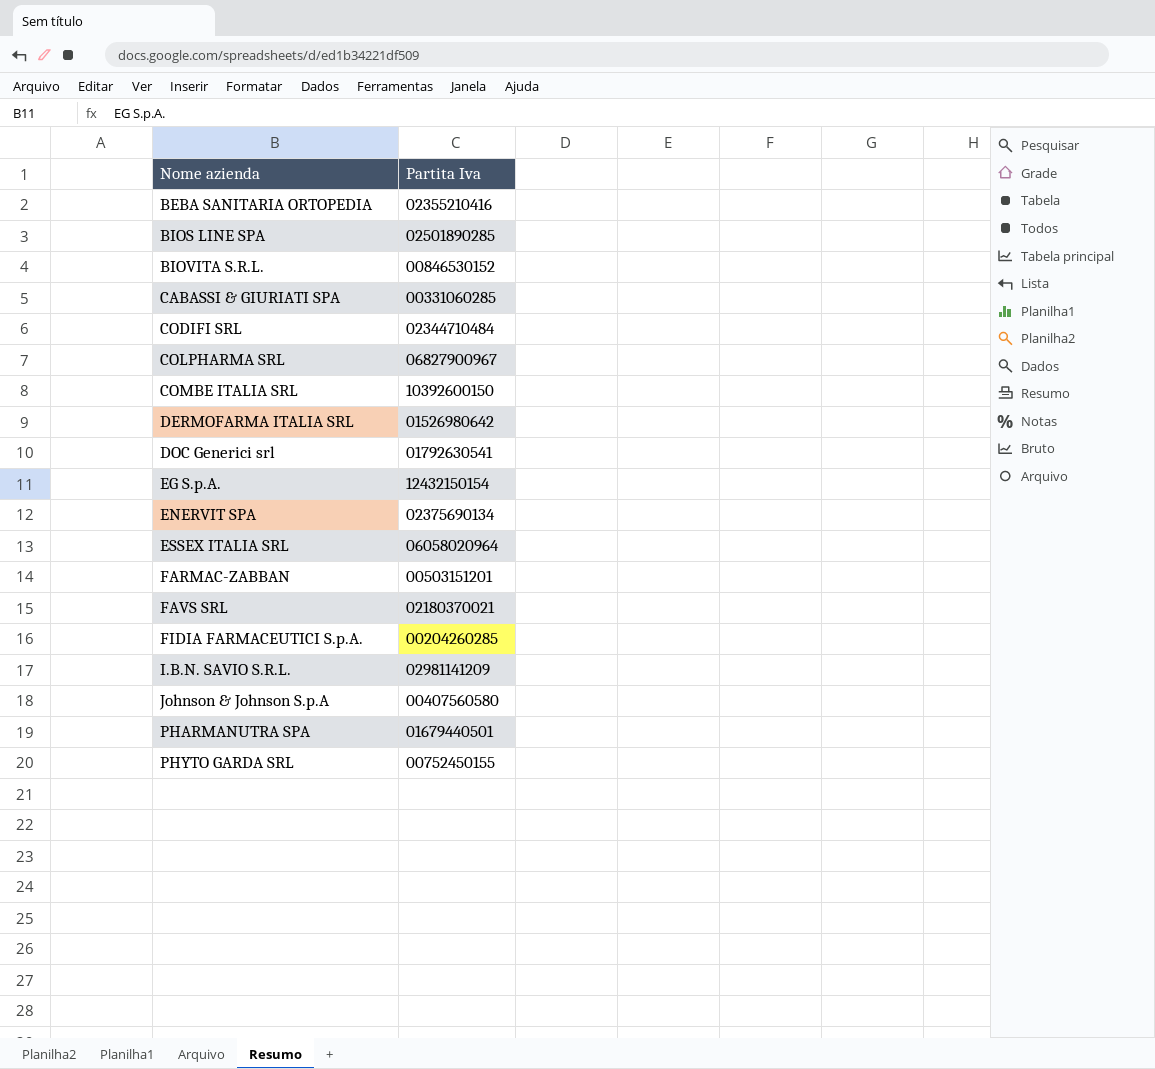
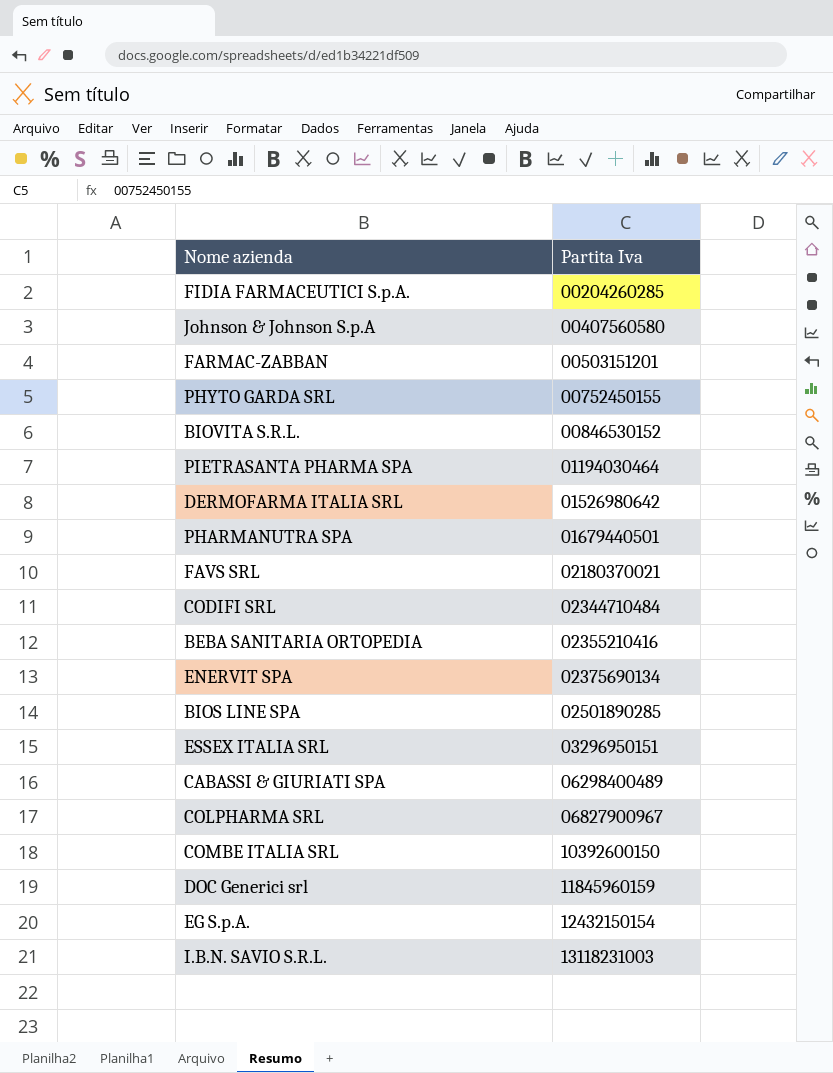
row order: Nome azienda ascending -> Partita Iva ascending
row PIETRASANTA PHARMA SPA: none -> 01194030464
ESSEX ITALIA SRL | Partita Iva: 06058020964 -> 03296950151
CABASSI & GIURIATI SPA | Partita Iva: 00331060285 -> 06298400489
DOC Generici srl | Partita Iva: 01792630541 -> 11845960159
I.B.N. SAVIO S.R.L. | Partita Iva: 02981141209 -> 13118231003

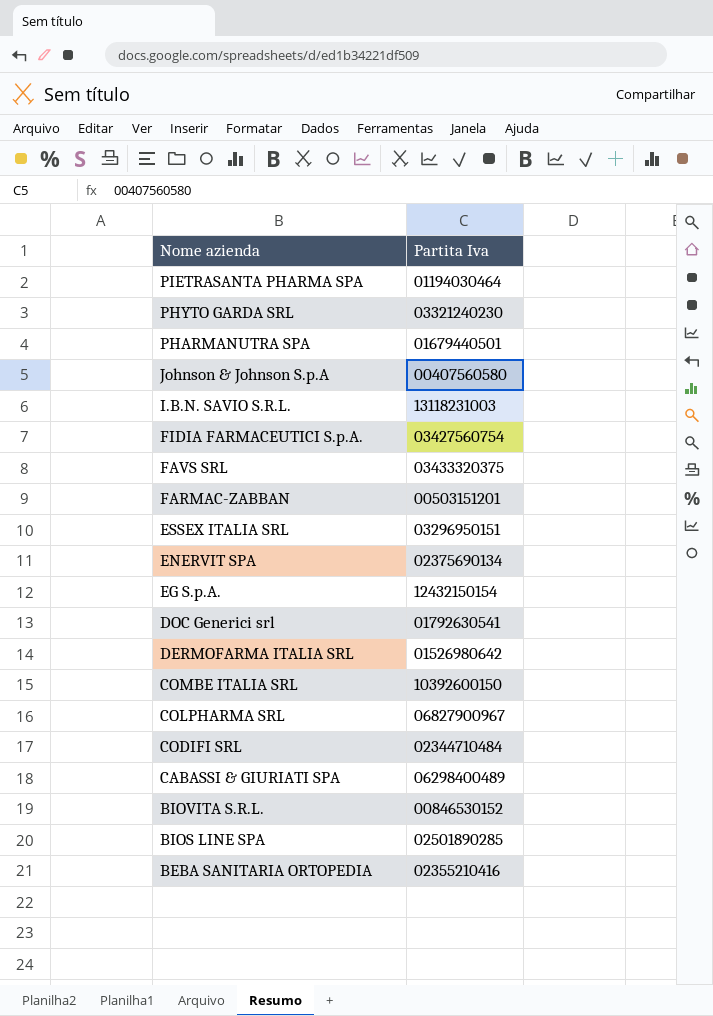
row order: Partita Iva ascending -> Nome azienda descending
PHYTO GARDA SRL | Partita Iva: 00752450155 -> 03321240230
FIDIA FARMACEUTICI S.p.A. | Partita Iva: 00204260285 -> 03427560754
FAVS SRL | Partita Iva: 02180370021 -> 03433320375
DOC Generici srl | Partita Iva: 11845960159 -> 01792630541

